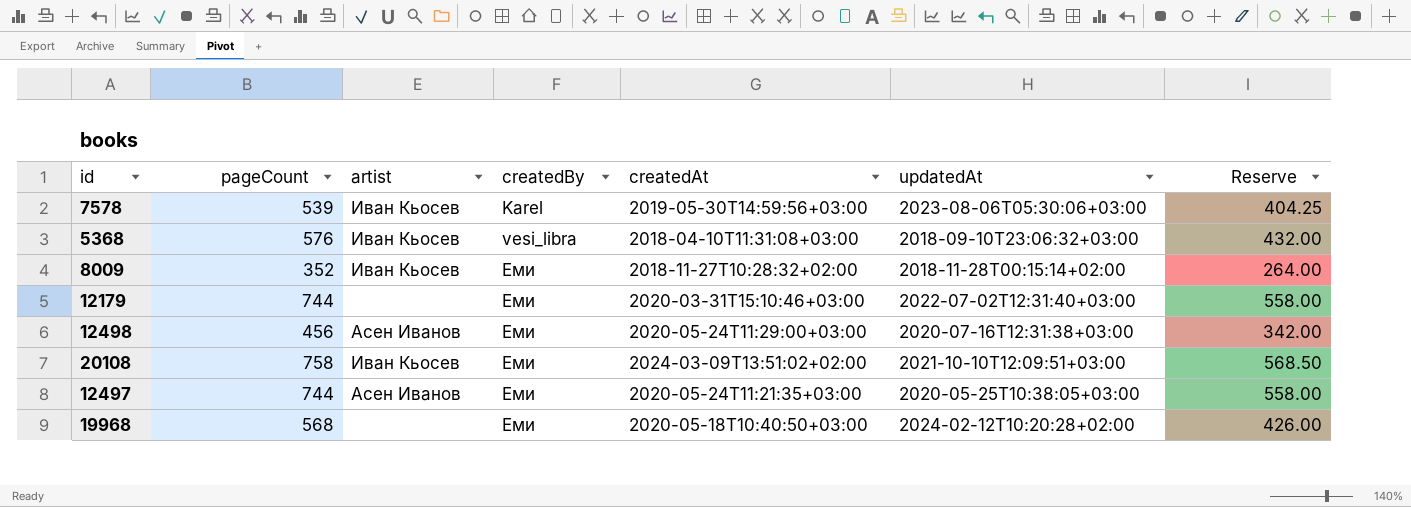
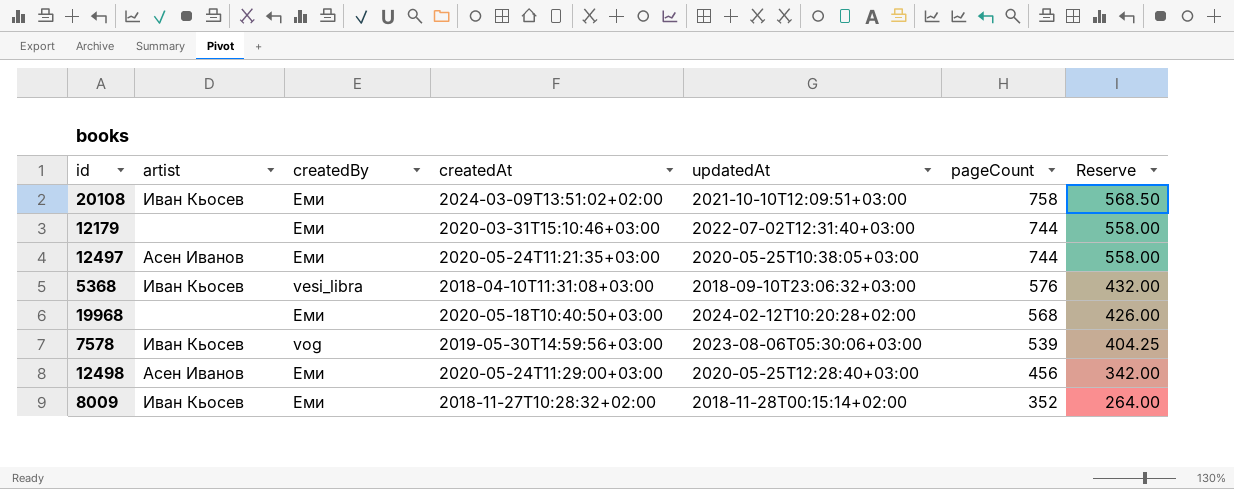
row order: createdBy ascending -> pageCount descending
column pageCount | position: 2 -> 6
7578 | createdBy: Karel -> vog
12498 | updatedAt: 2020-07-16T12:31:38+03:00 -> 2020-05-25T12:28:40+03:00

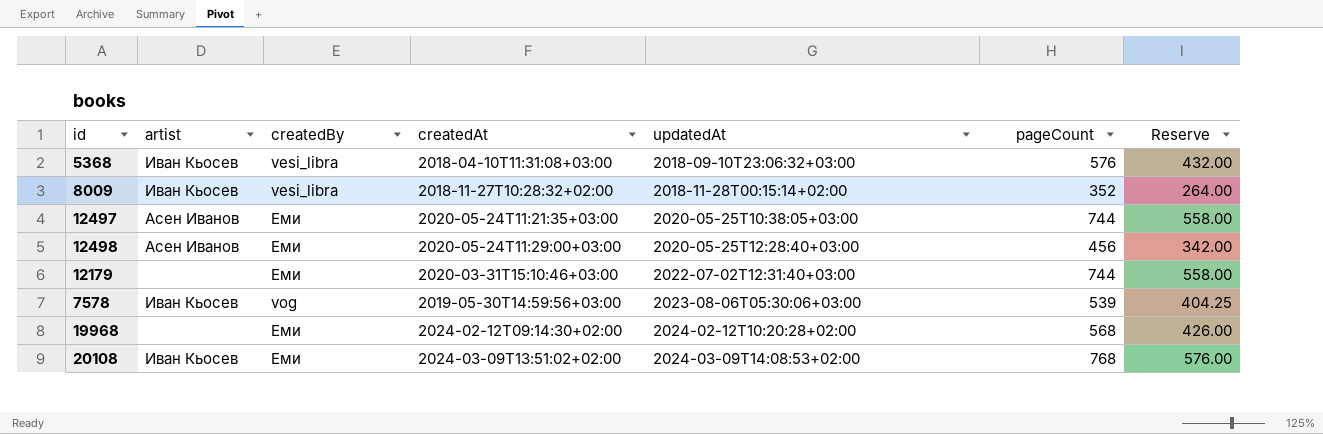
row order: pageCount descending -> updatedAt ascending
8009 | createdBy: Еми -> vesi_libra
19968 | createdAt: 2020-05-18T10:40:50+03:00 -> 2024-02-12T09:14:30+02:00
20108 | updatedAt: 2021-10-10T12:09:51+03:00 -> 2024-03-09T14:08:53+02:00
20108 | pageCount: 758 -> 768
20108 | Reserve: 568.50 -> 576.00

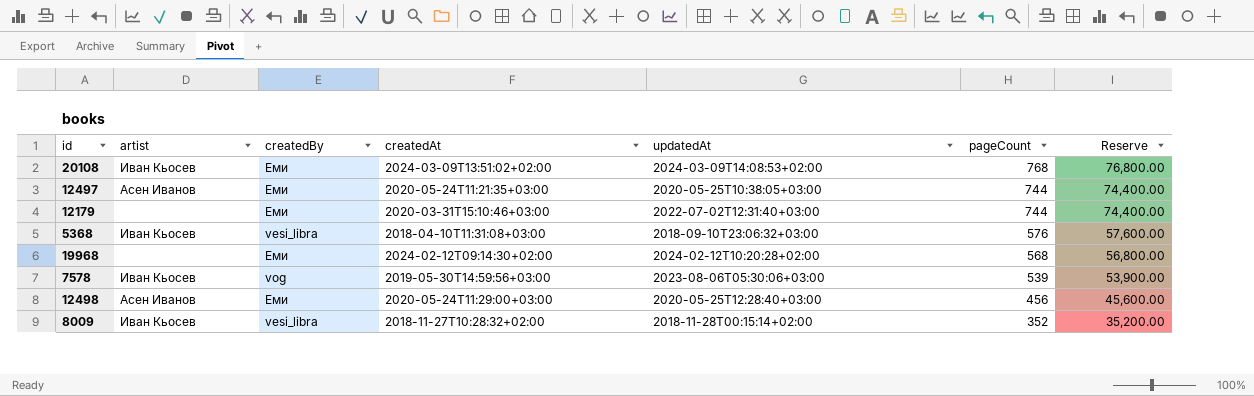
row order: updatedAt ascending -> pageCount descending
column Reserve | formula: [pageCount] * 0.75 -> [pageCount] * 100

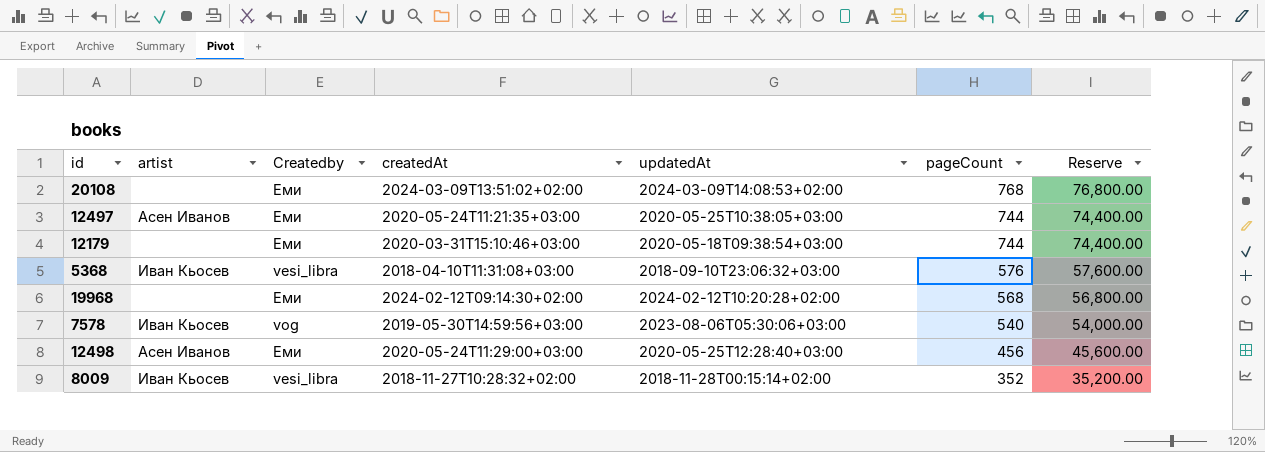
column name: createdBy -> Createdby
20108 | artist: Иван Кьосев -> none
12179 | updatedAt: 2022-07-02T12:31:40+03:00 -> 2020-05-18T09:38:54+03:00
7578 | pageCount: 539 -> 540
7578 | Reserve: 53,900.00 -> 54,000.00

